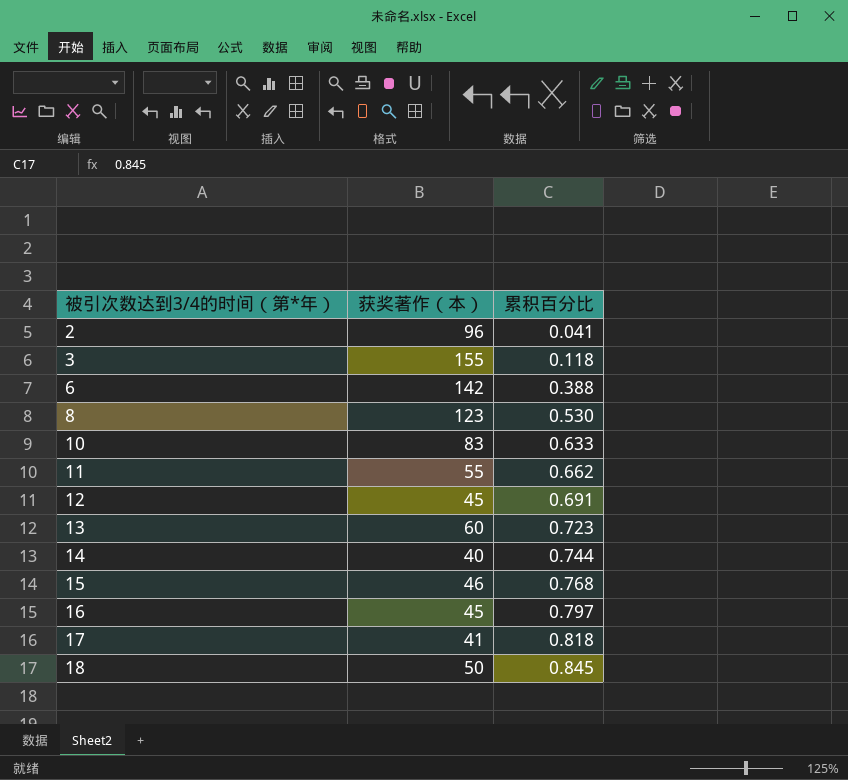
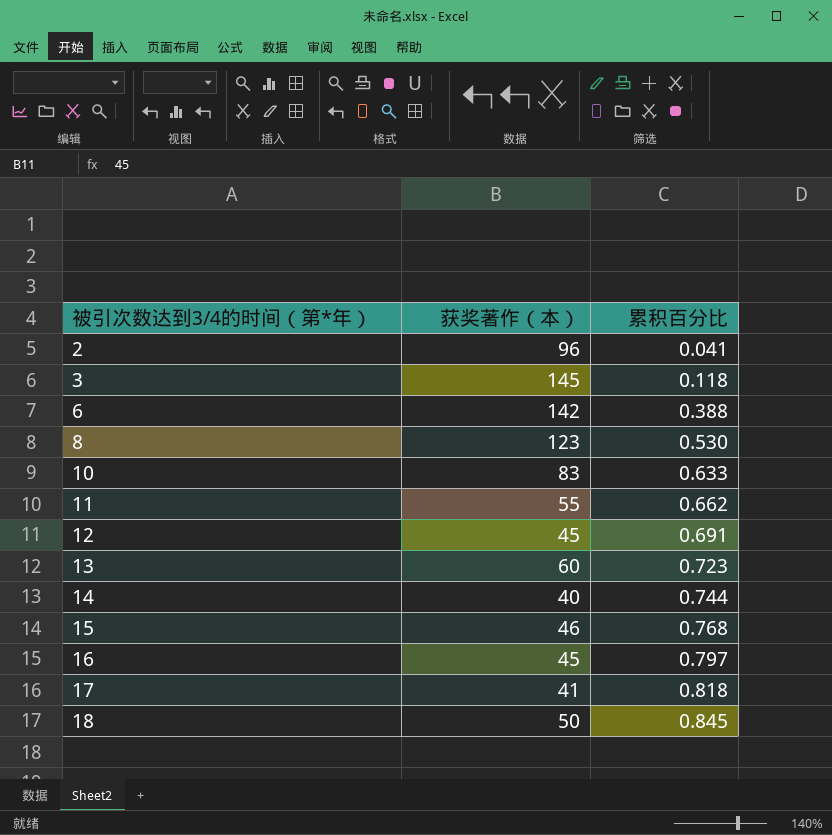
3 | 获奖著作（本）: 155 -> 145

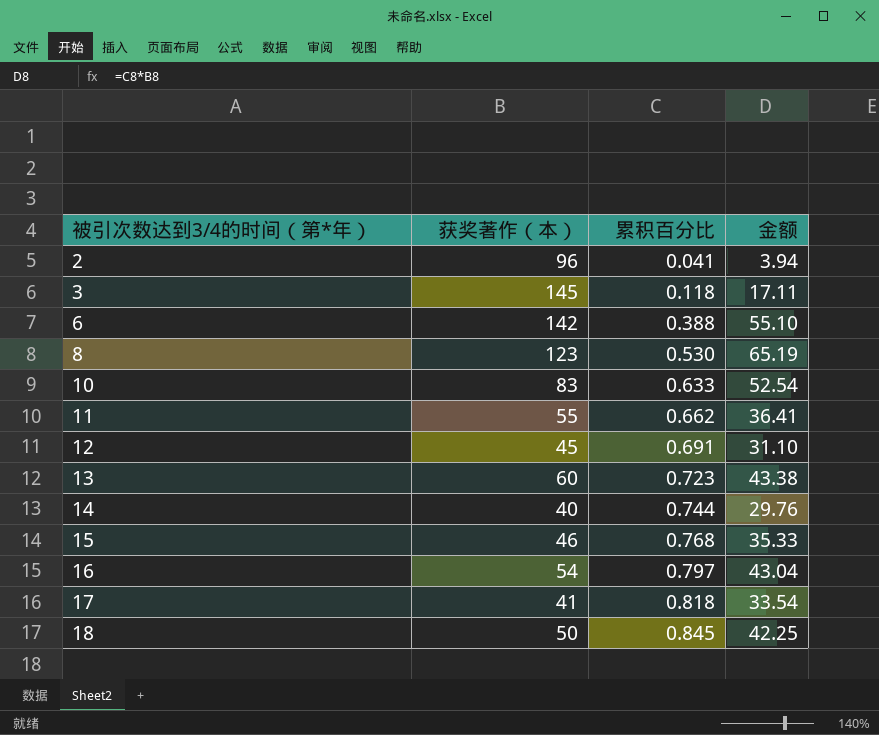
column 金额 | formula: none -> [获奖著作（本）] * [累积百分比]
16 | 获奖著作（本）: 45 -> 54

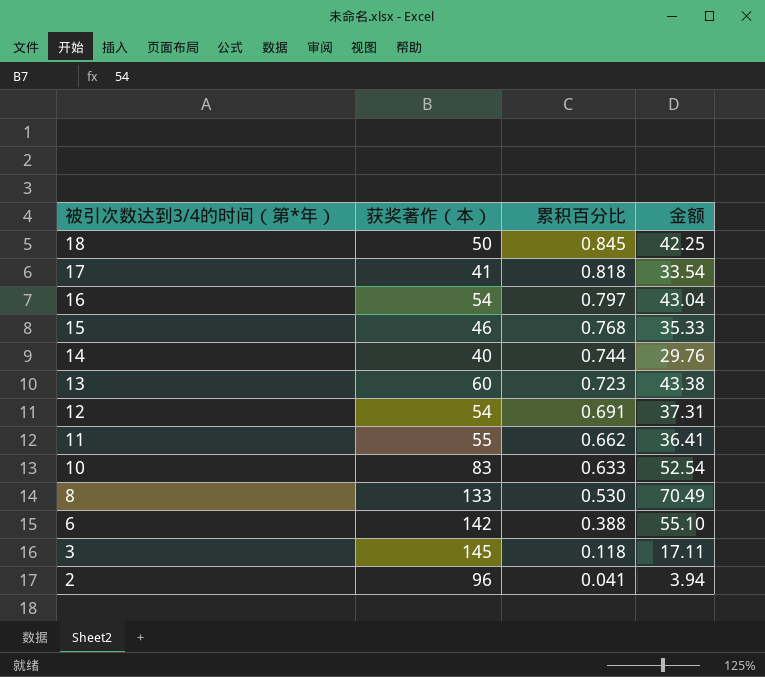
row order: 被引次数达到3/4的时间（第*年） ascending -> 被引次数达到3/4的时间（第*年） descending
12 | 获奖著作（本）: 45 -> 54
12 | 金额: 31.10 -> 37.31
8 | 获奖著作（本）: 123 -> 133
8 | 金额: 65.19 -> 70.49

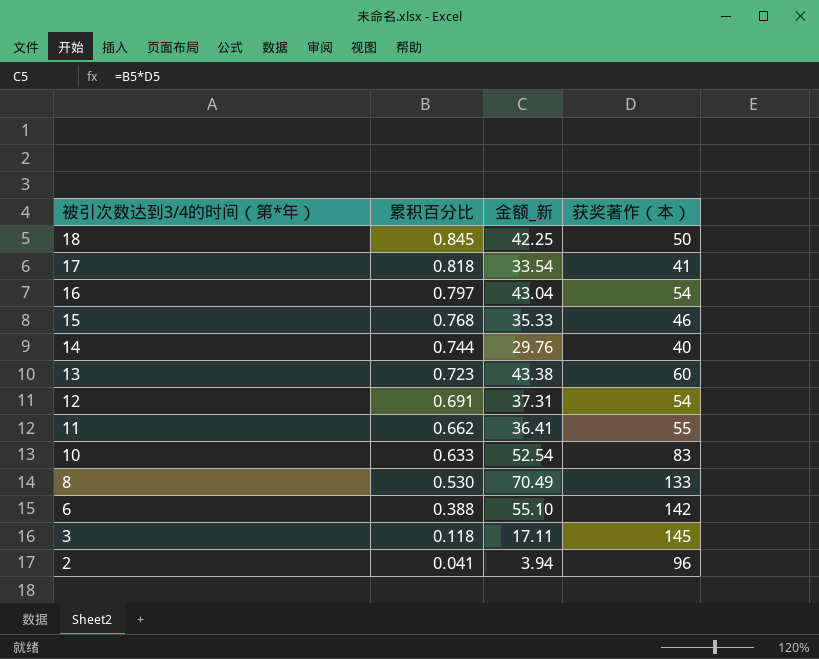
column name: 金额 -> 金额_新
column 获奖著作（本） | position: 2 -> 4

